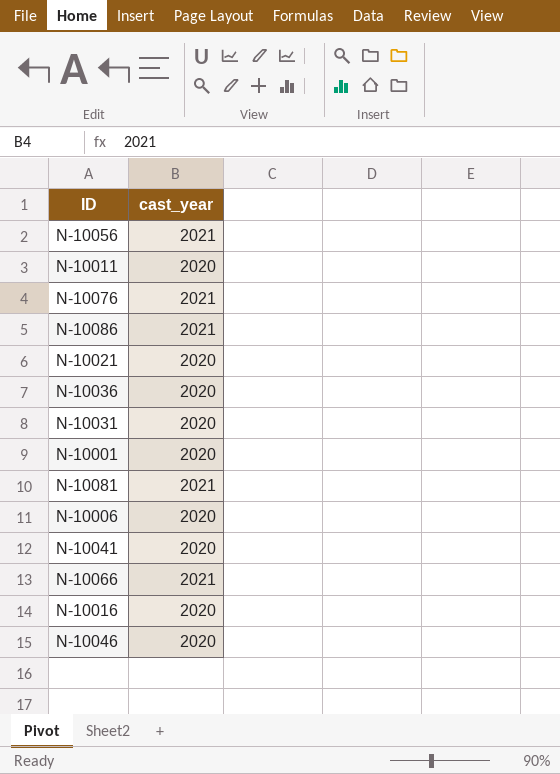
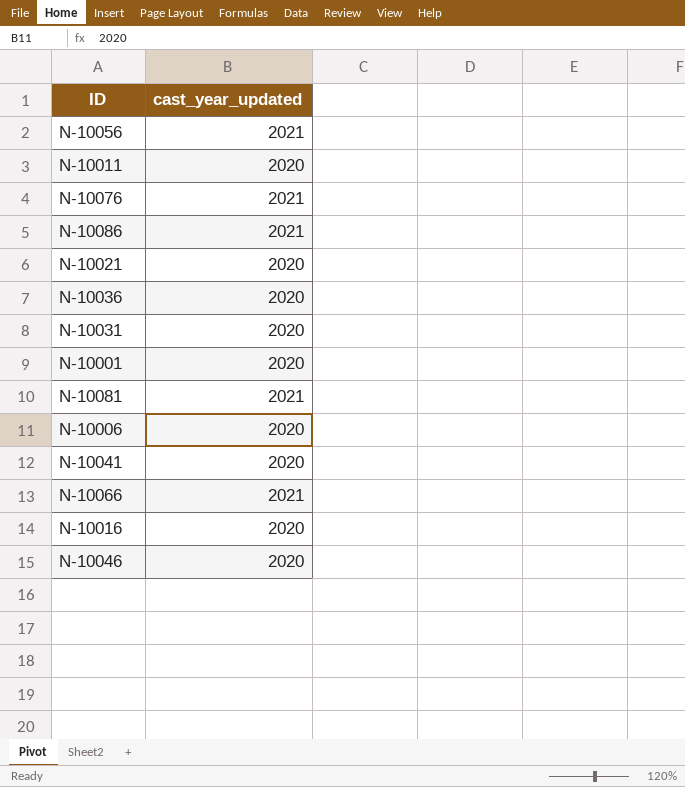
column name: cast_year -> cast_year_updated

